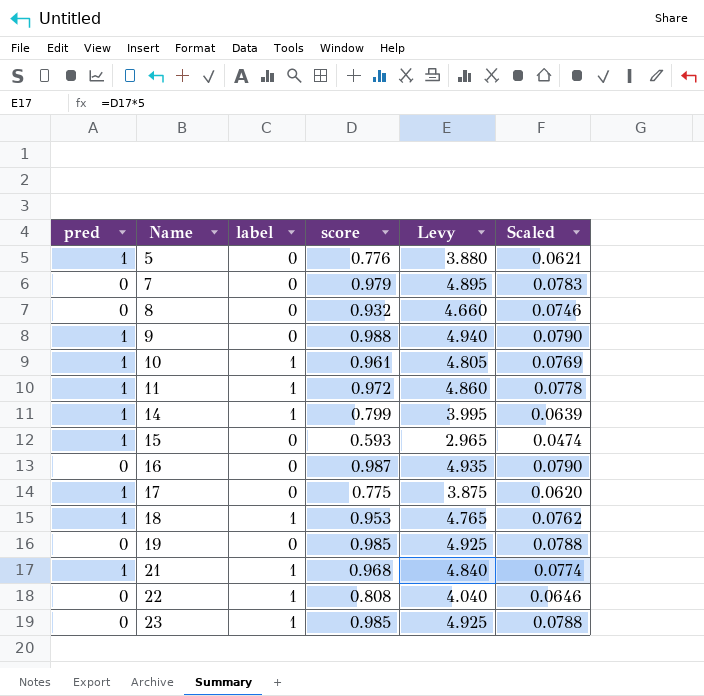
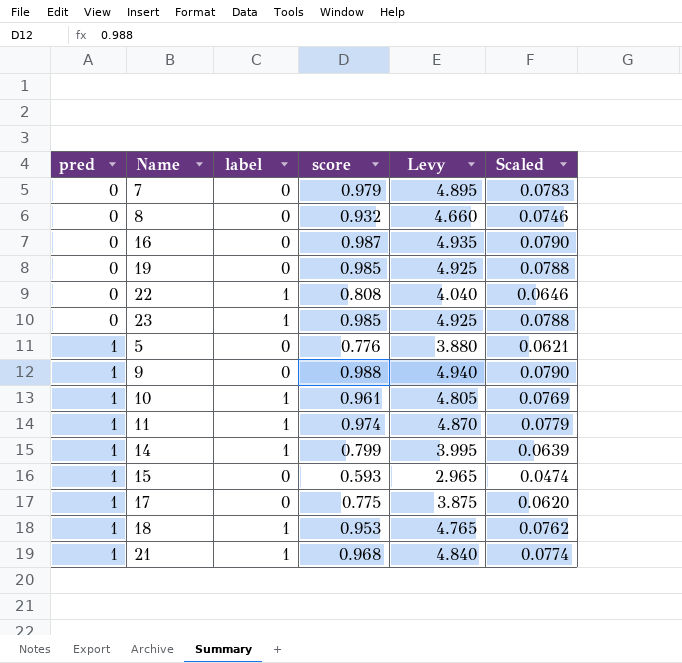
row order: Name ascending -> pred ascending
11 | score: 0.972 -> 0.974
11 | Levy: 4.860 -> 4.870
11 | Scaled: 0.0778 -> 0.0779

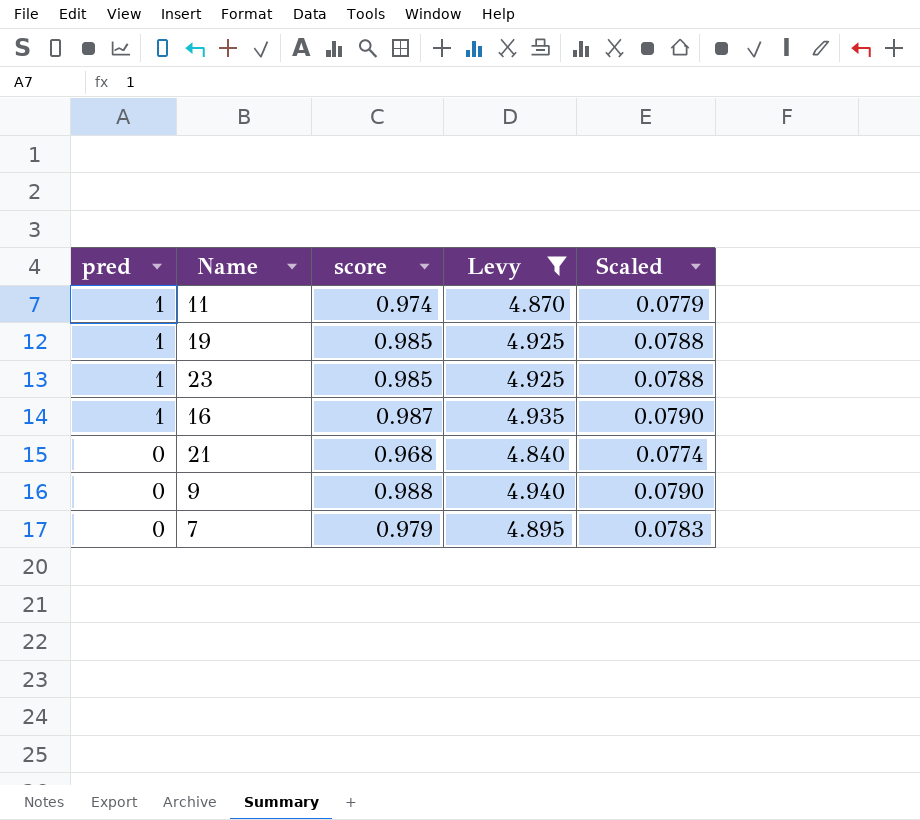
filter: none -> Levy >= 4.840
row order: pred ascending -> pred descending
column label | position: 3 -> none
19 | pred: 0 -> 1
23 | pred: 0 -> 1
16 | pred: 0 -> 1
21 | pred: 1 -> 0
9 | pred: 1 -> 0

